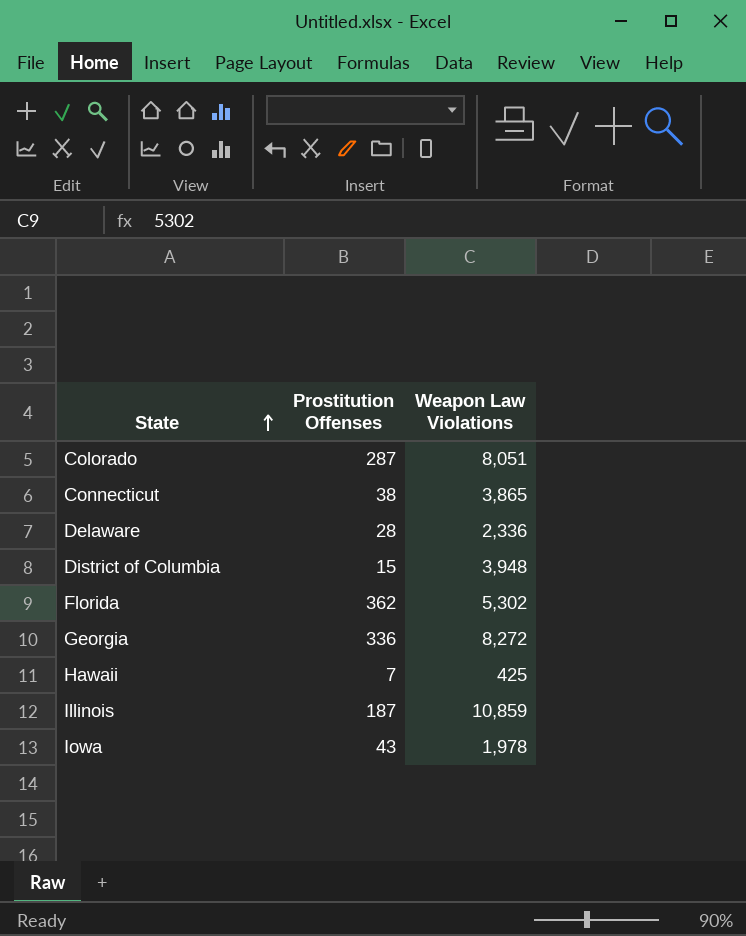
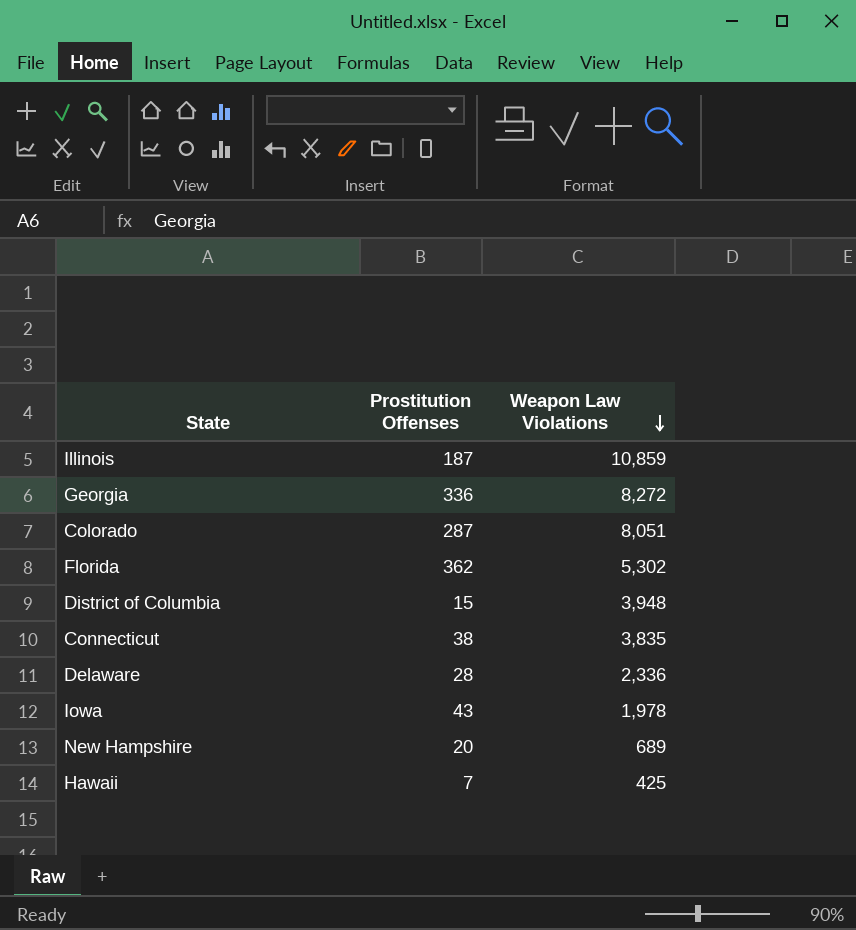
row order: State ascending -> Weapon Law Violations descending
Connecticut | Weapon Law Violations: 3,865 -> 3,835
row New Hampshire: none -> 20 | 689

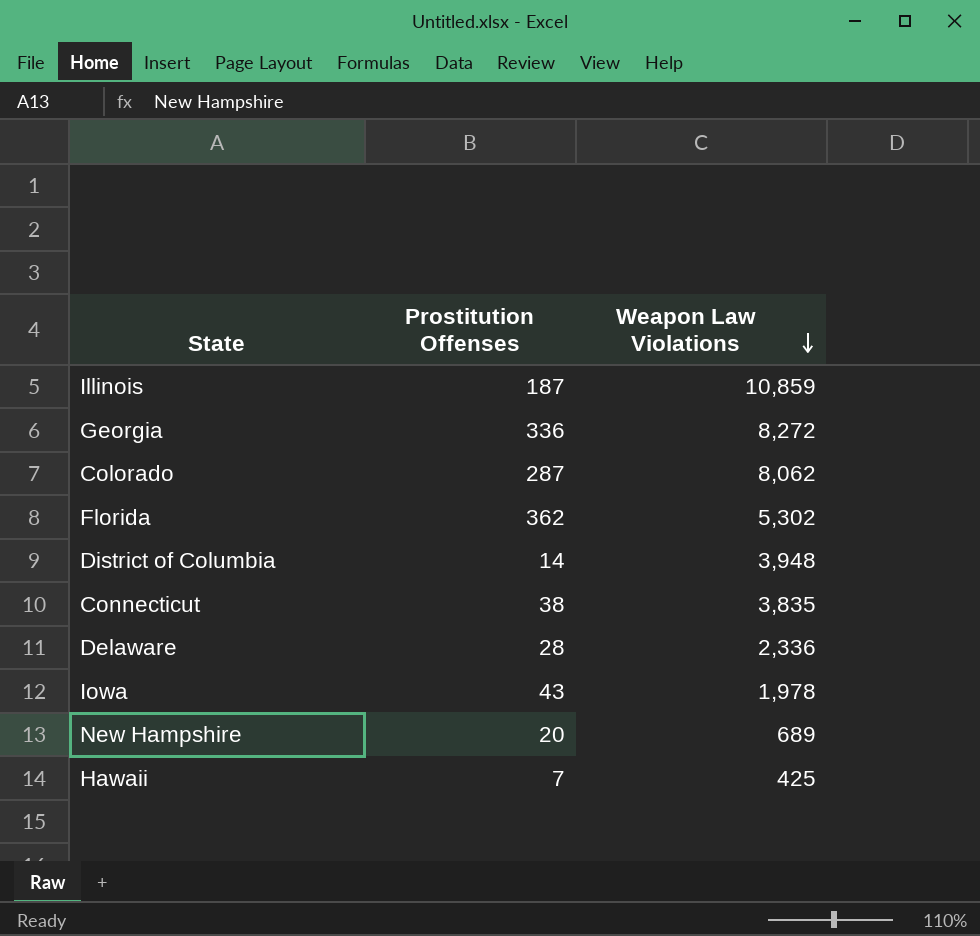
Colorado | Weapon Law Violations: 8,051 -> 8,062
District of Columbia | Prostitution Offenses: 15 -> 14

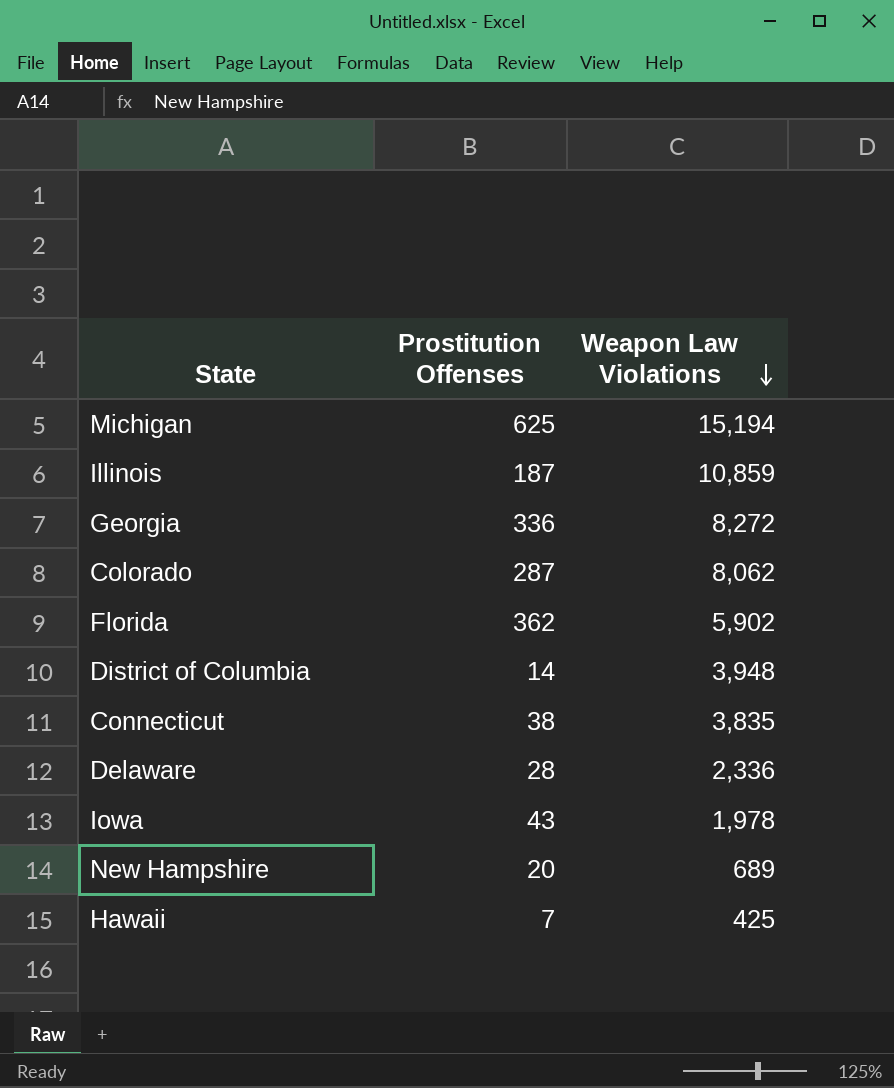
row Michigan: none -> 625 | 15,194
Florida | Weapon Law Violations: 5,302 -> 5,902

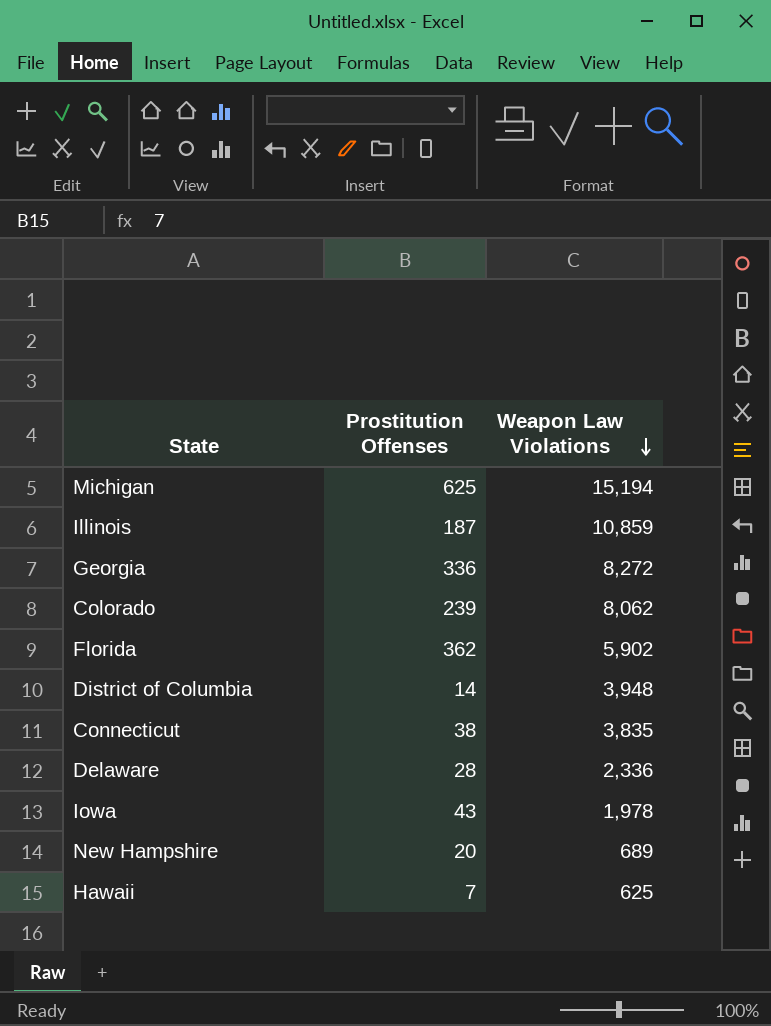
Colorado | Prostitution Offenses: 287 -> 239
Hawaii | Weapon Law Violations: 425 -> 625

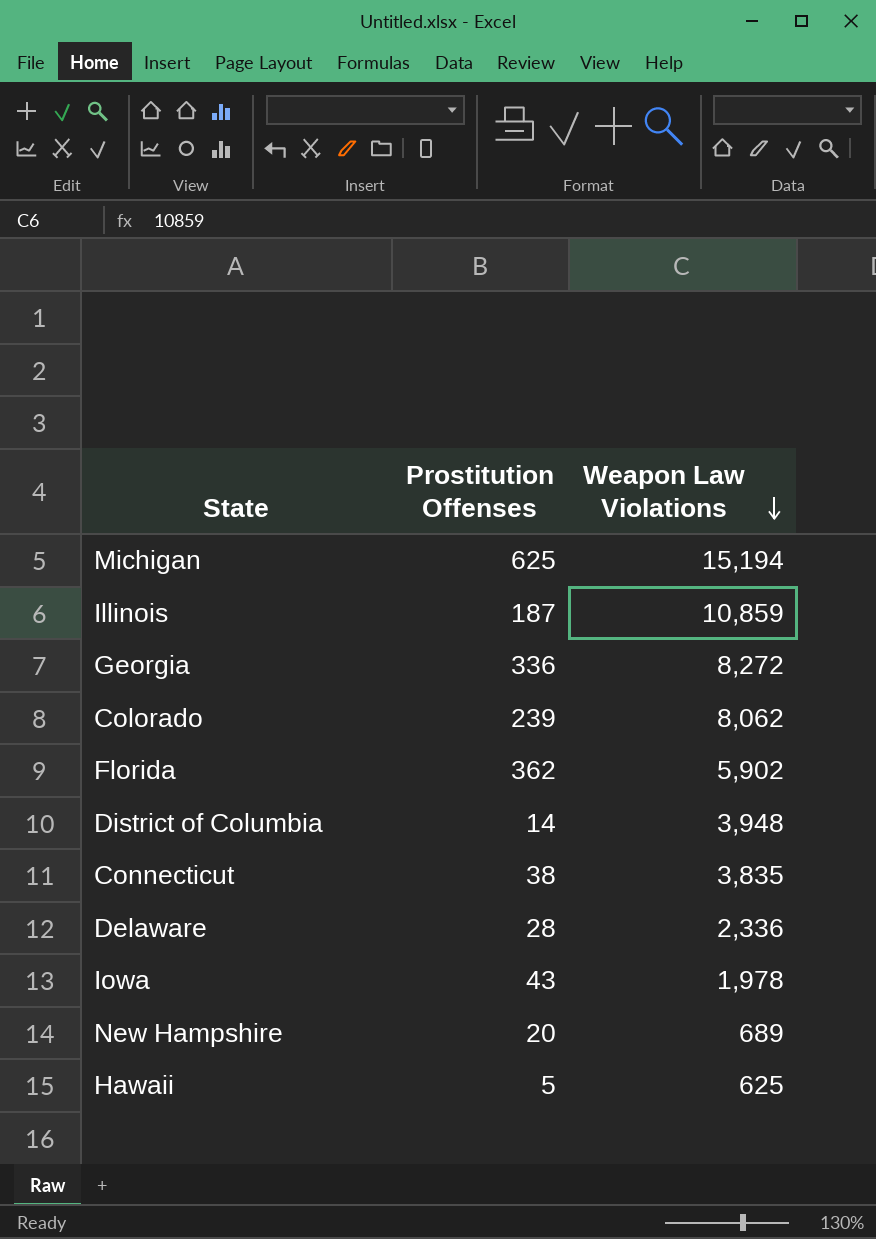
Hawaii | Prostitution Offenses: 7 -> 5

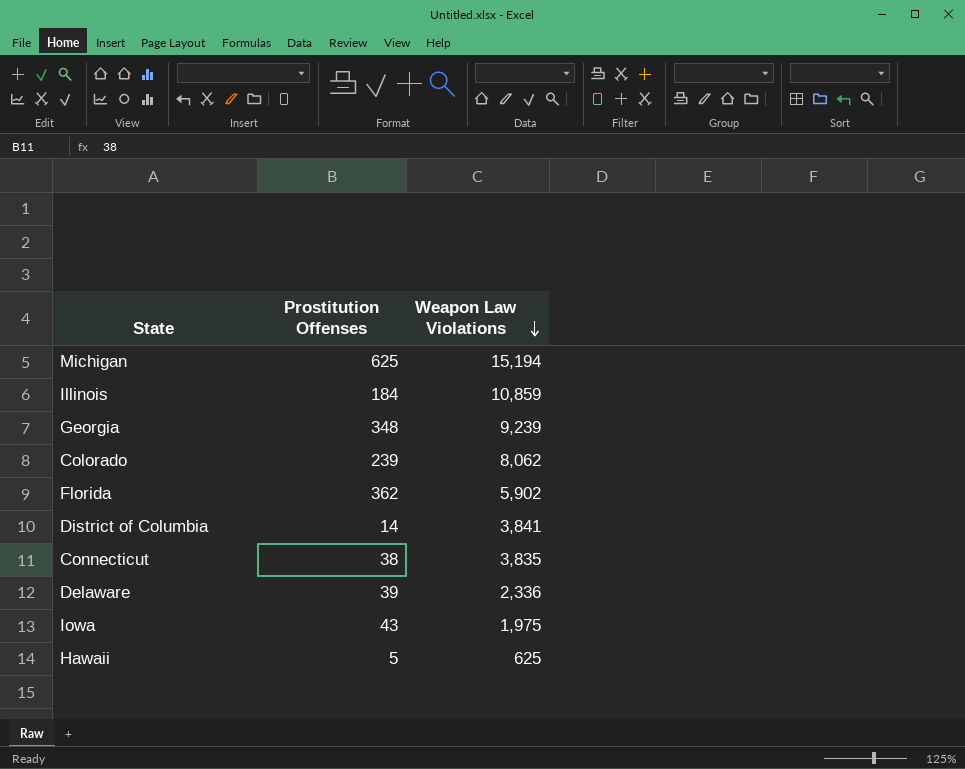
row New Hampshire: 20 | 689 -> none
Illinois | Prostitution Offenses: 187 -> 184
Georgia | Prostitution Offenses: 336 -> 348
Georgia | Weapon Law Violations: 8,272 -> 9,239
District of Columbia | Weapon Law Violations: 3,948 -> 3,841
Delaware | Prostitution Offenses: 28 -> 39
Iowa | Weapon Law Violations: 1,978 -> 1,975

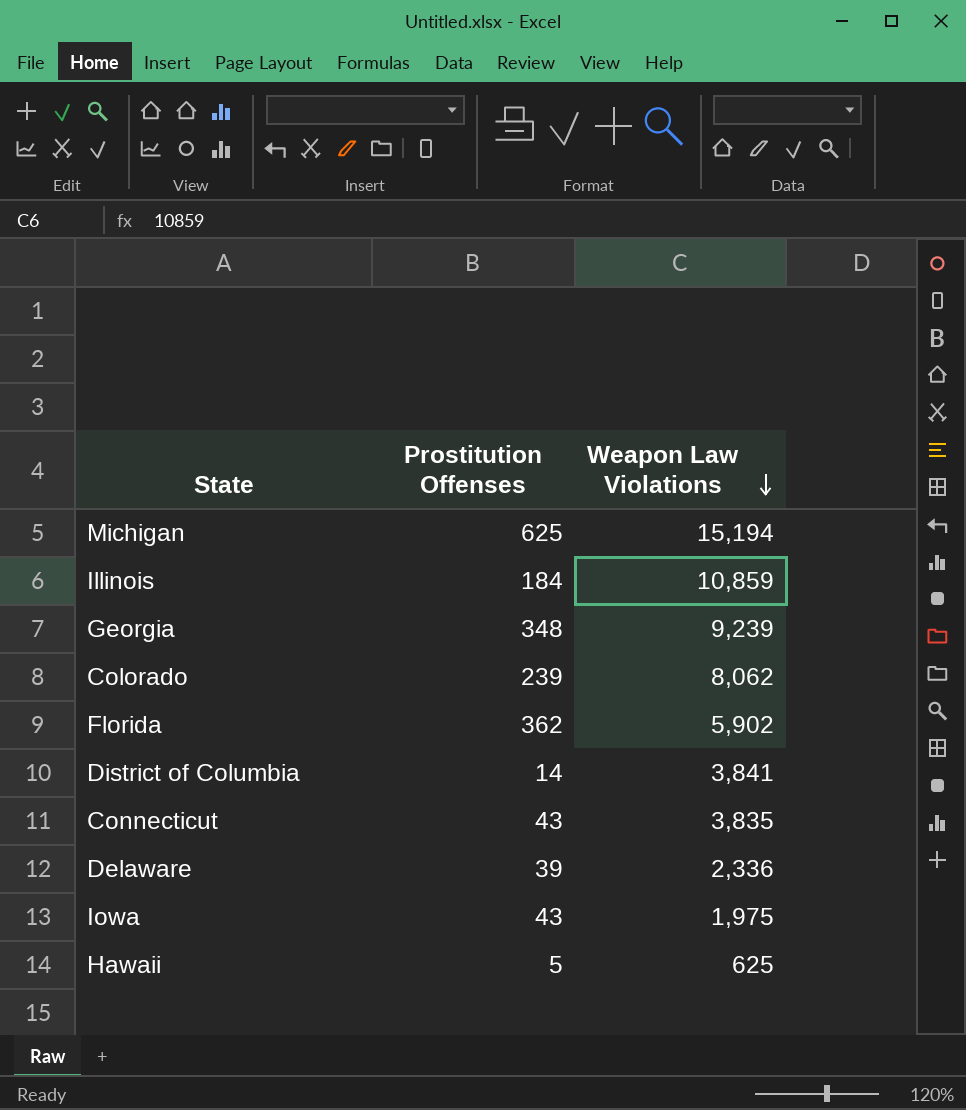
Connecticut | Prostitution Offenses: 38 -> 43

